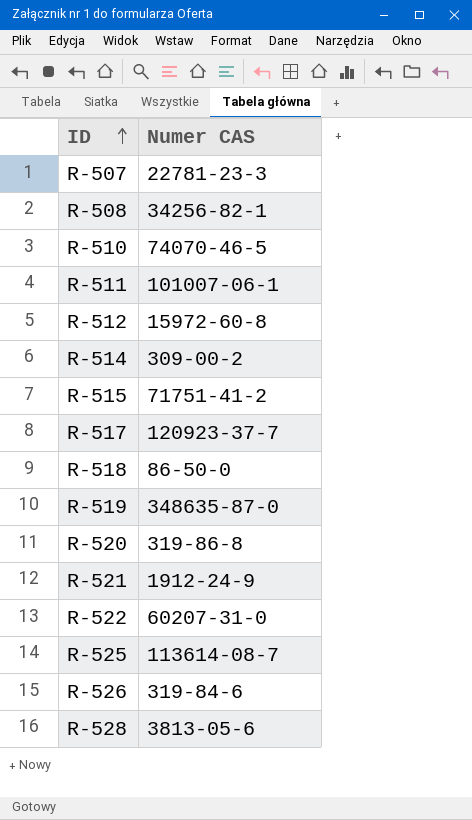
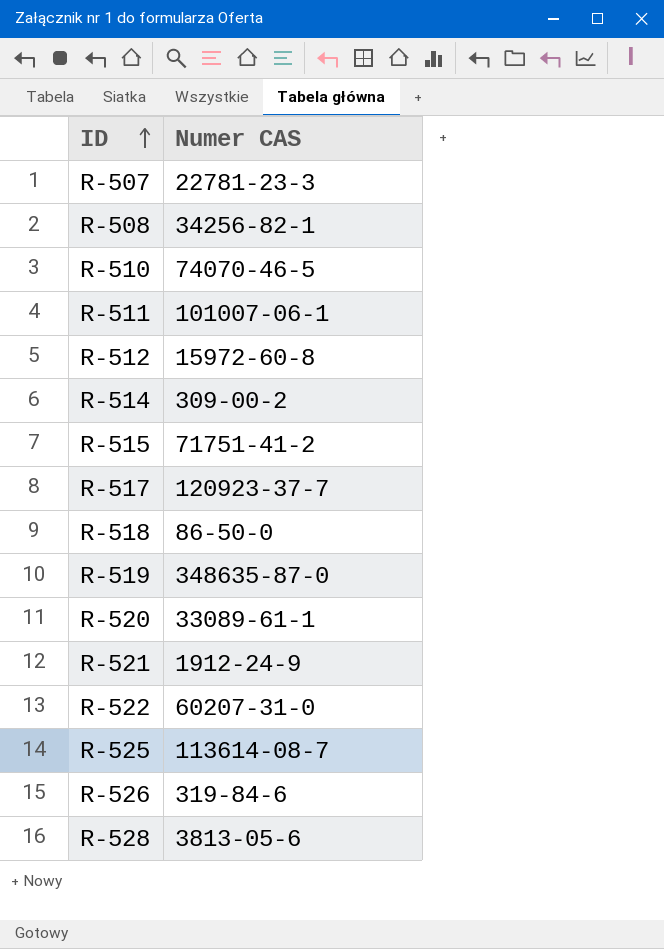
R-520 | Numer CAS: 319-86-8 -> 33089-61-1

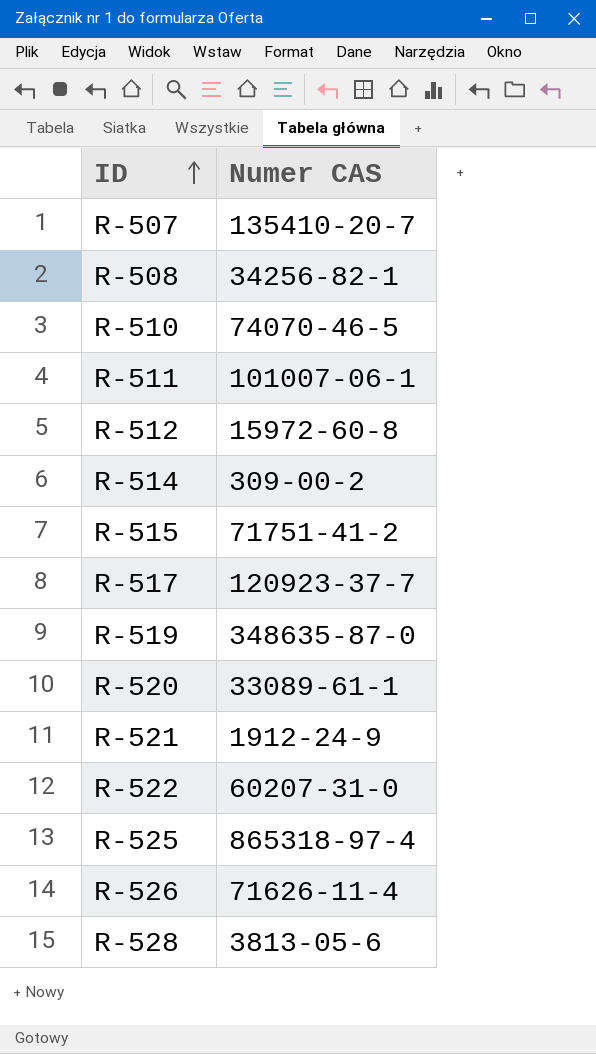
row R-518: 86-50-0 -> none
R-507 | Numer CAS: 22781-23-3 -> 135410-20-7
R-525 | Numer CAS: 113614-08-7 -> 865318-97-4
R-526 | Numer CAS: 319-84-6 -> 71626-11-4

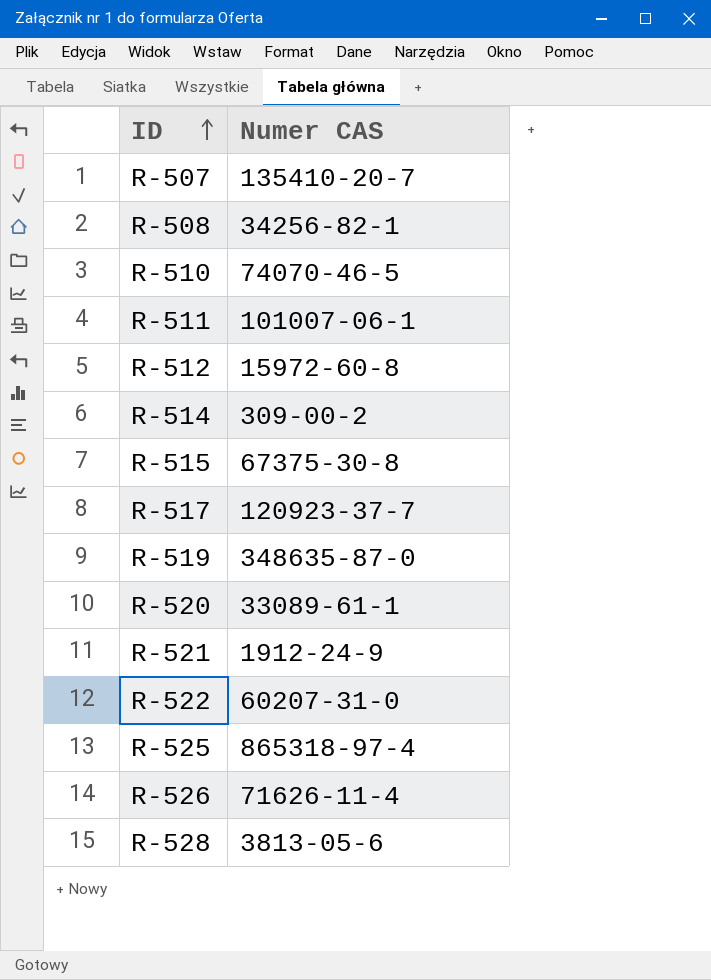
R-515 | Numer CAS: 71751-41-2 -> 67375-30-8

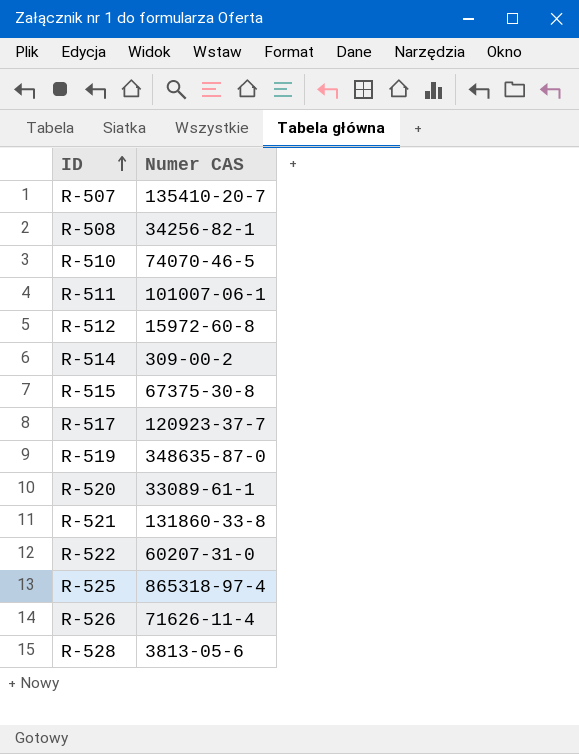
R-521 | Numer CAS: 1912-24-9 -> 131860-33-8

